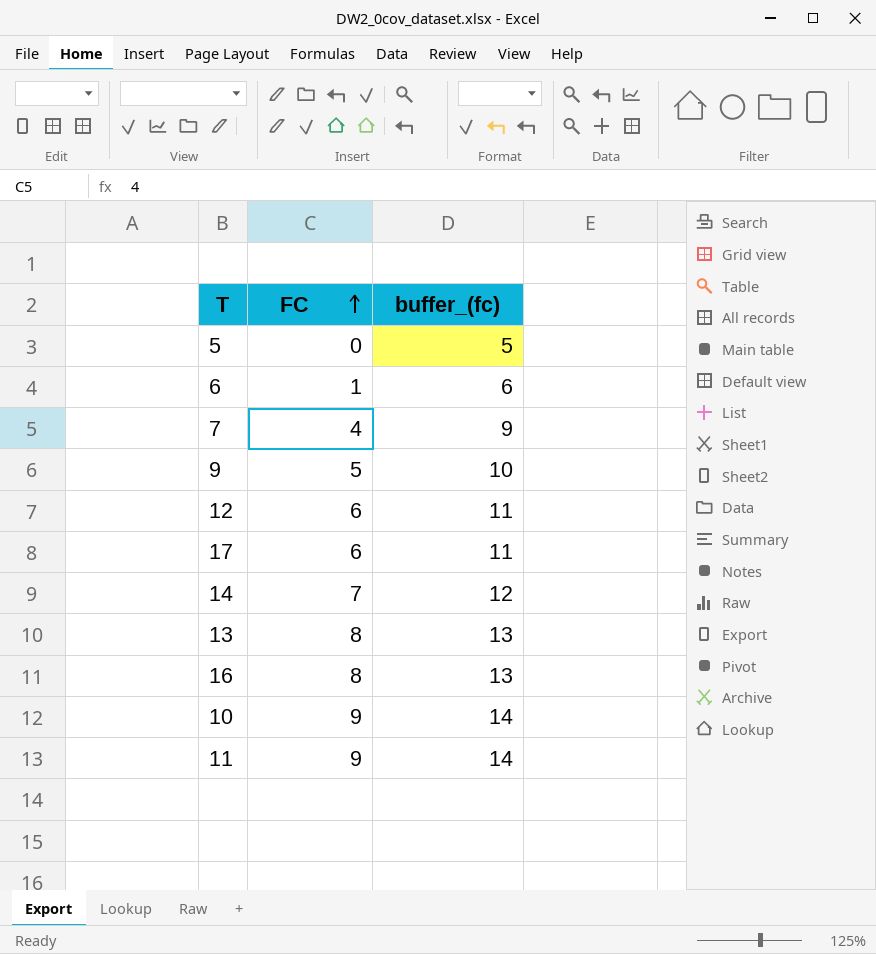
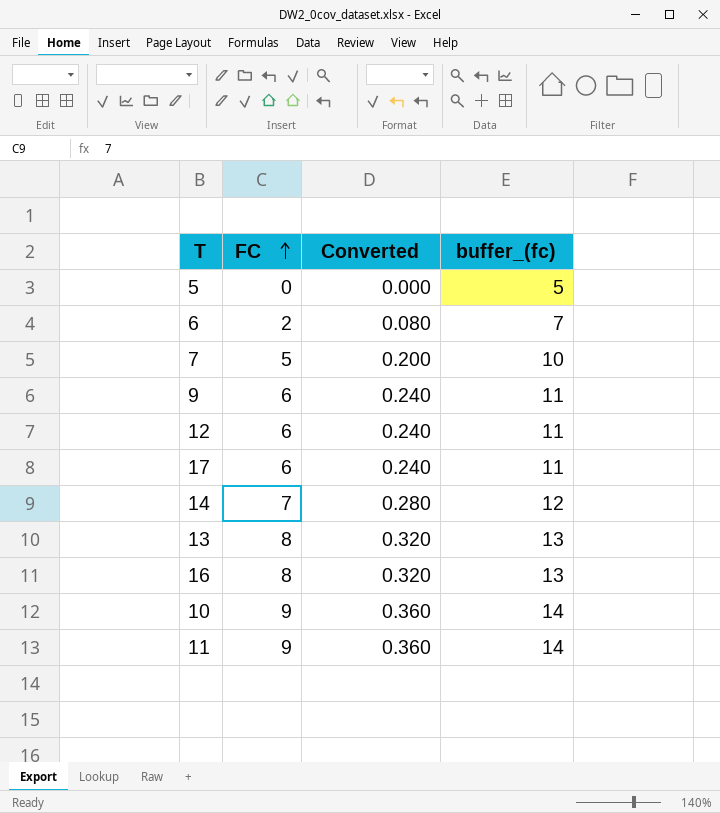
column Converted | formula: none -> [FC] * 0.04
6 | FC: 1 -> 2
6 | buffer_(fc): 6 -> 7
7 | FC: 4 -> 5
7 | buffer_(fc): 9 -> 10
9 | FC: 5 -> 6
9 | buffer_(fc): 10 -> 11

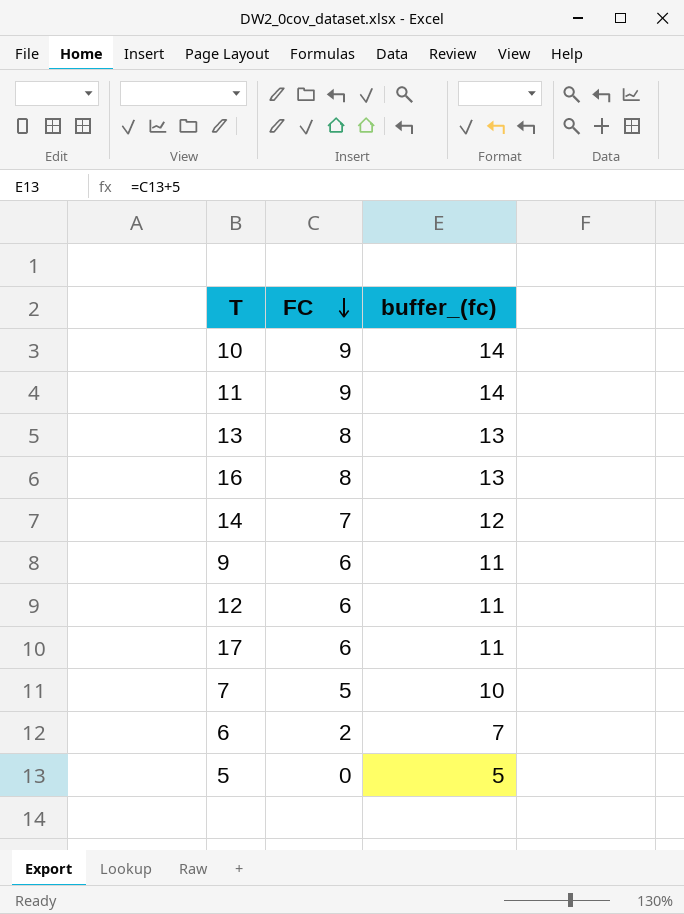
row order: FC ascending -> FC descending
column Converted | formula: [FC] * 0.04 -> none

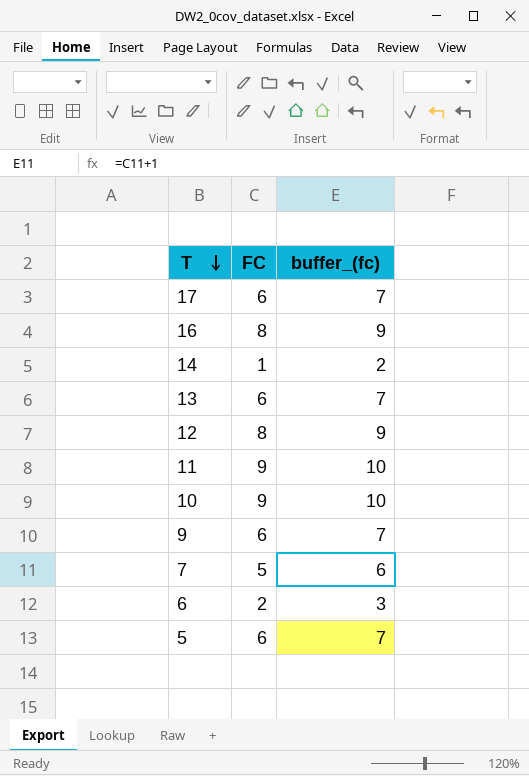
row order: FC descending -> T descending
column buffer_(fc) | formula: [FC] + 5 -> [FC] + 1
14 | FC: 7 -> 1
13 | FC: 8 -> 6
12 | FC: 6 -> 8
5 | FC: 0 -> 6

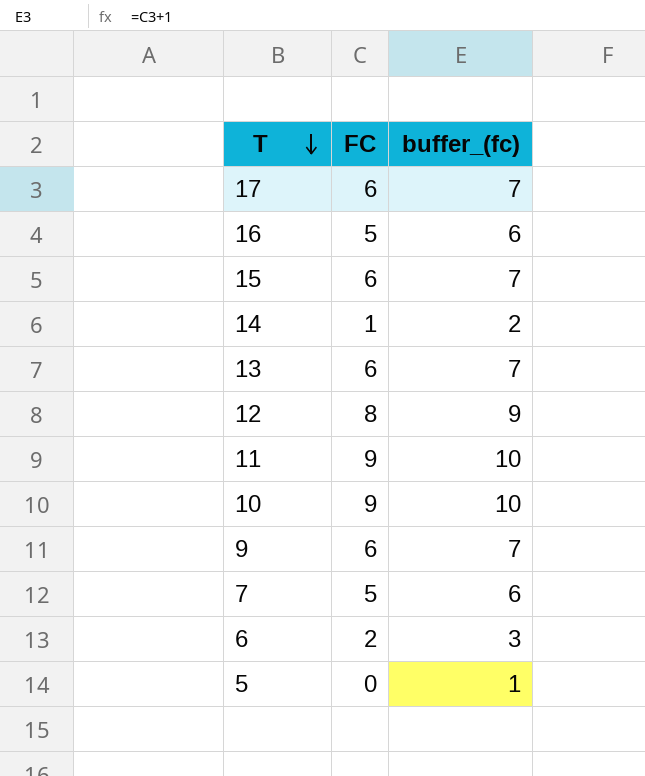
16 | FC: 8 -> 5
16 | buffer_(fc): 9 -> 6
row 15: none -> 6 | 7
5 | FC: 6 -> 0
5 | buffer_(fc): 7 -> 1

